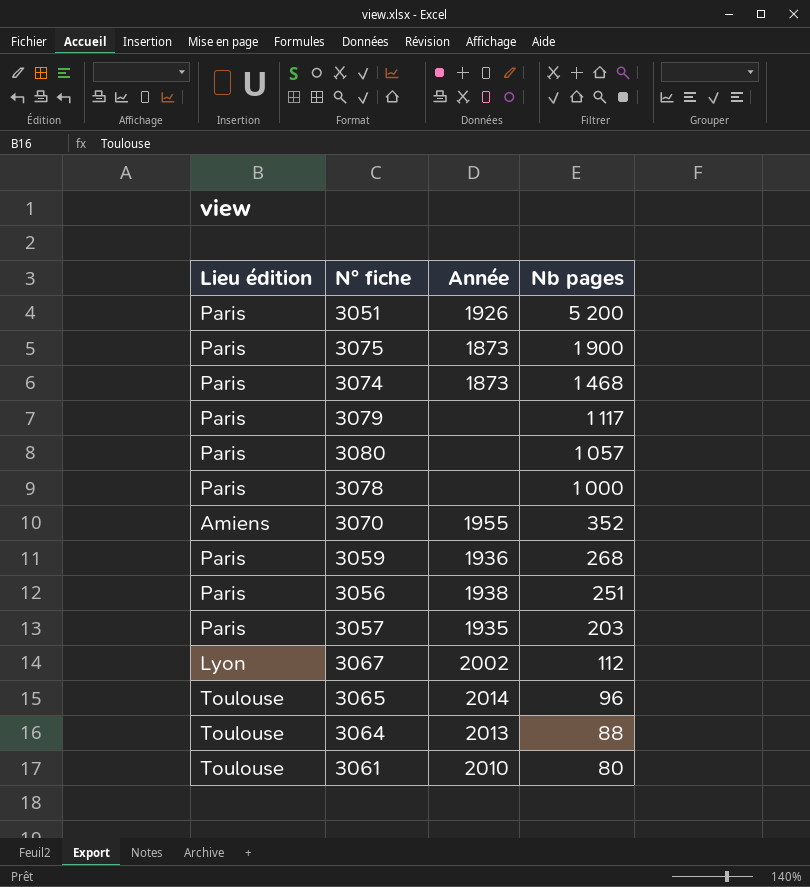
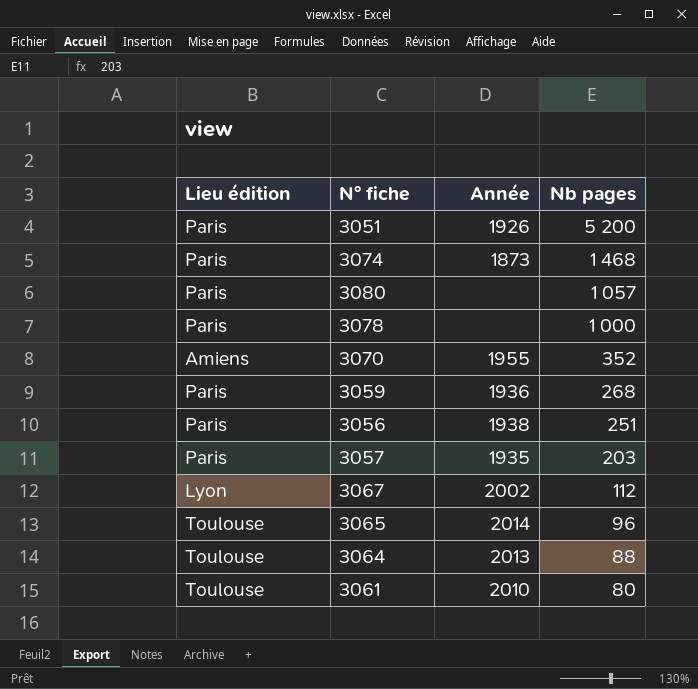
row 3075: Paris | 1873 | 1 900 -> none
row 3079: Paris | none | 1 117 -> none

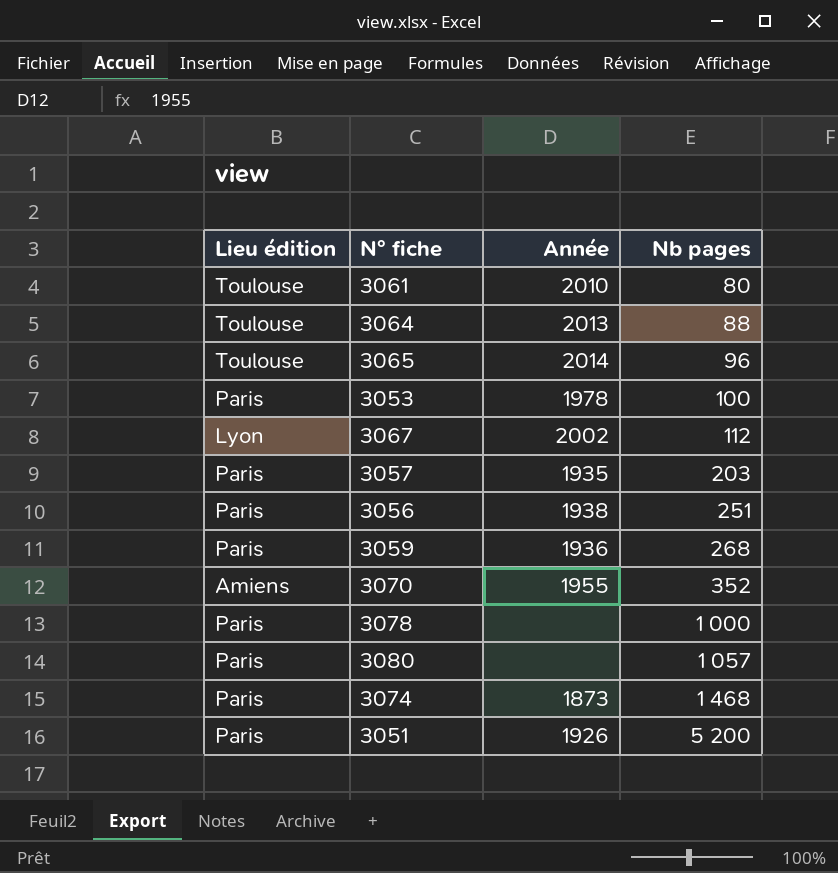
row order: Nb pages descending -> Nb pages ascending
row 3053: none -> Paris | 1978 | 100

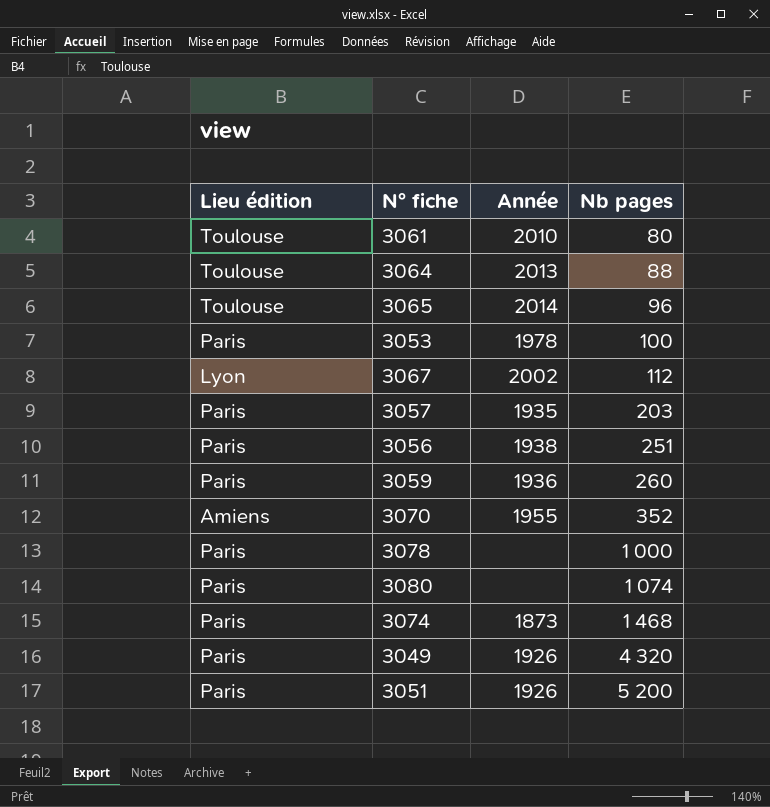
3059 | Nb pages: 268 -> 260
3080 | Nb pages: 1 057 -> 1 074
row 3049: none -> Paris | 1926 | 4 320

